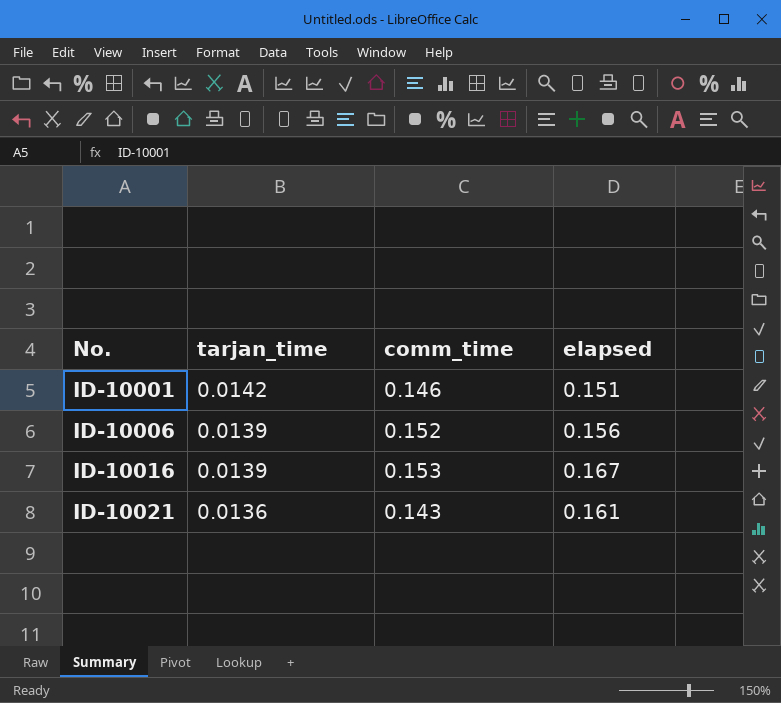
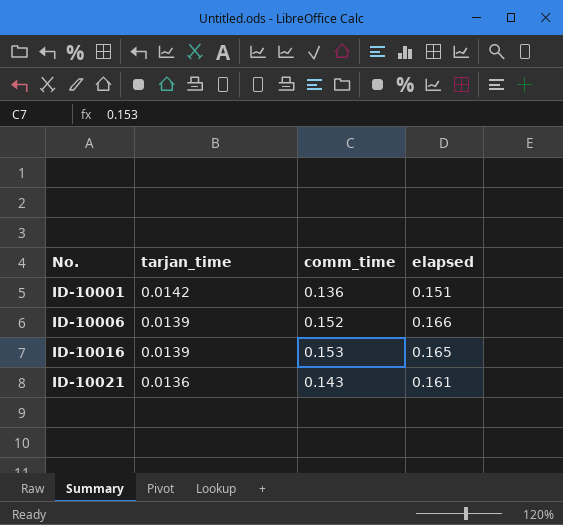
ID-10001 | comm_time: 0.146 -> 0.136
ID-10006 | elapsed: 0.156 -> 0.166
ID-10016 | elapsed: 0.167 -> 0.165

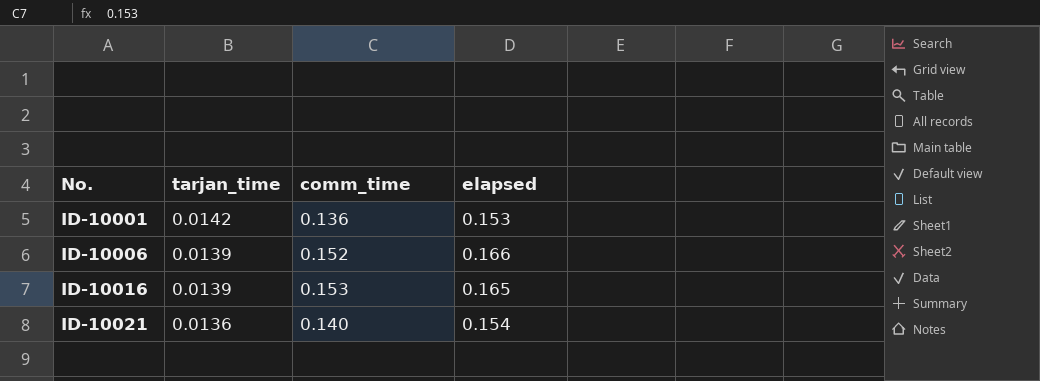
ID-10001 | elapsed: 0.151 -> 0.153
ID-10021 | comm_time: 0.143 -> 0.140
ID-10021 | elapsed: 0.161 -> 0.154

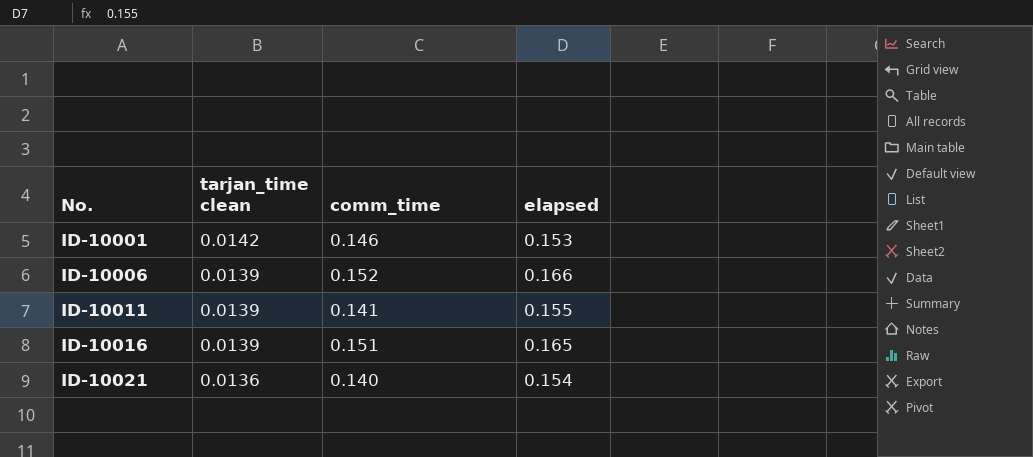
column name: tarjan_time -> tarjan_time clean
ID-10001 | comm_time: 0.136 -> 0.146
row ID-10011: none -> 0.0139 | 0.141 | 0.155
ID-10016 | comm_time: 0.153 -> 0.151

